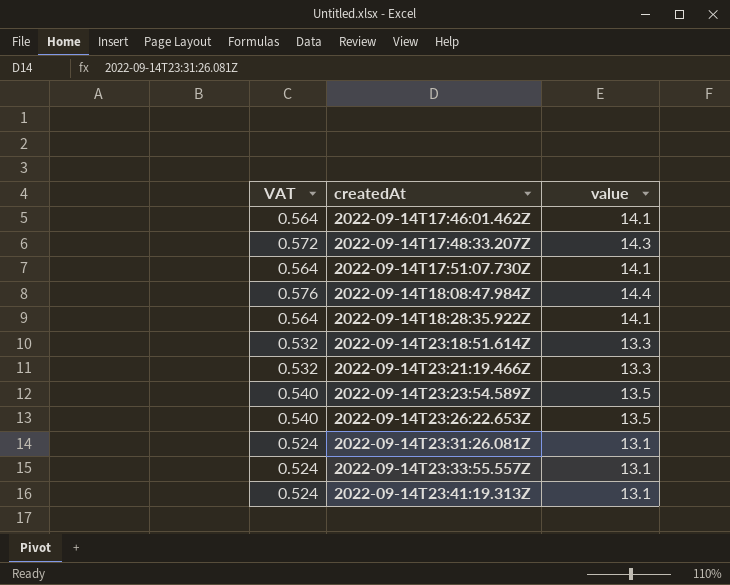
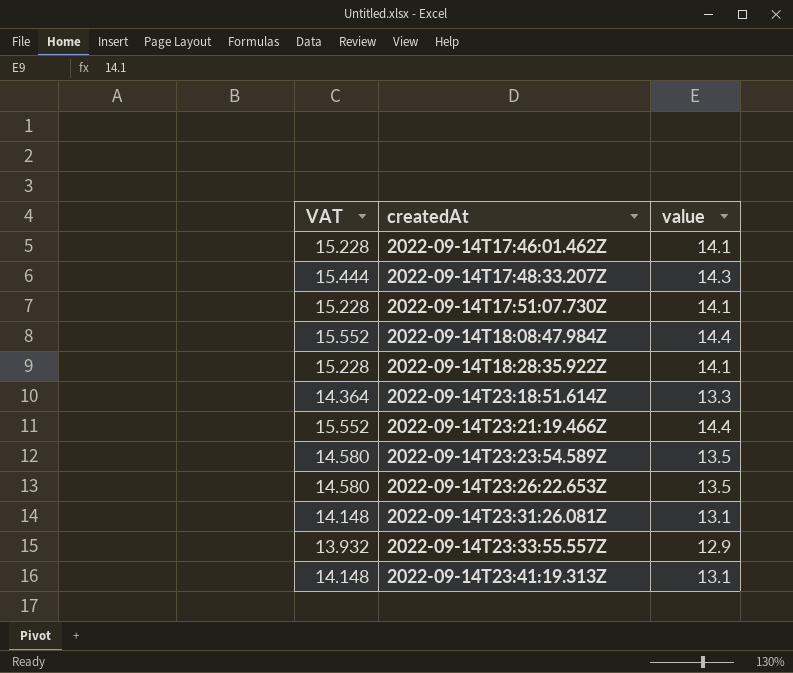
column VAT | formula: [value] * 0.04 -> [value] * 1.08
2022-09-14T23:21:19.466Z | value: 13.3 -> 14.4
2022-09-14T23:33:55.557Z | value: 13.1 -> 12.9

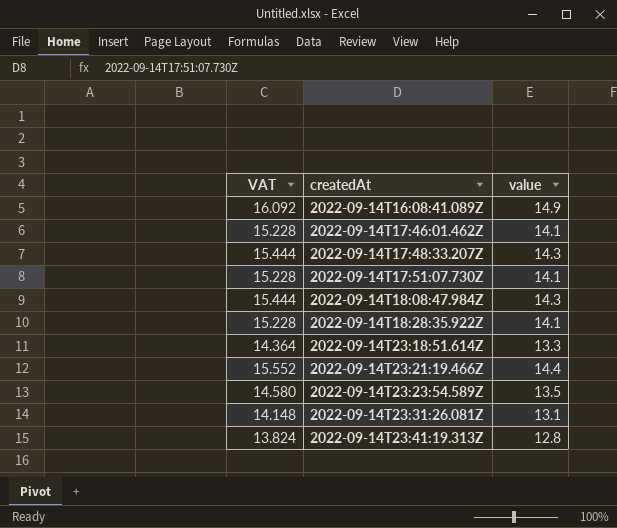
row 2022-09-14T23:26:22.653Z: 14.580 | 13.5 -> none
row 2022-09-14T23:33:55.557Z: 13.932 | 12.9 -> none
row 2022-09-14T16:08:41.089Z: none -> 16.092 | 14.9
2022-09-14T18:08:47.984Z | VAT: 15.552 -> 15.444
2022-09-14T18:08:47.984Z | value: 14.4 -> 14.3
2022-09-14T23:41:19.313Z | VAT: 14.148 -> 13.824
2022-09-14T23:41:19.313Z | value: 13.1 -> 12.8

